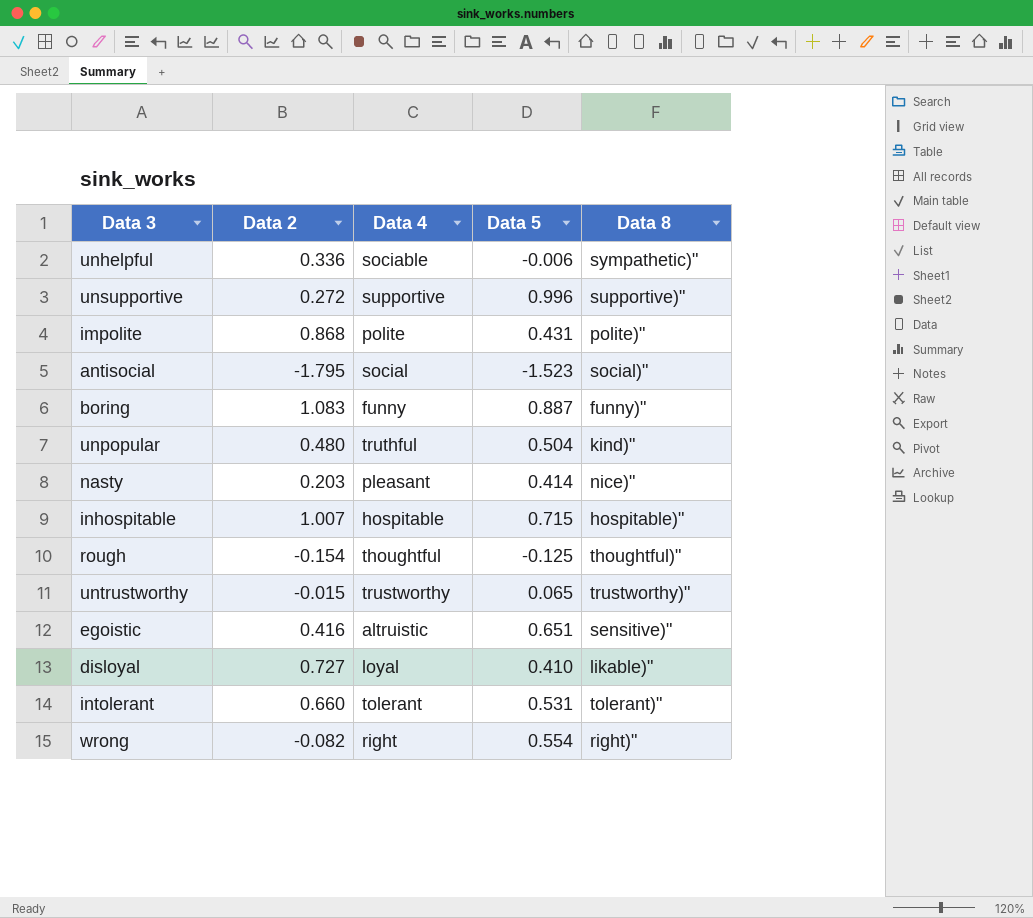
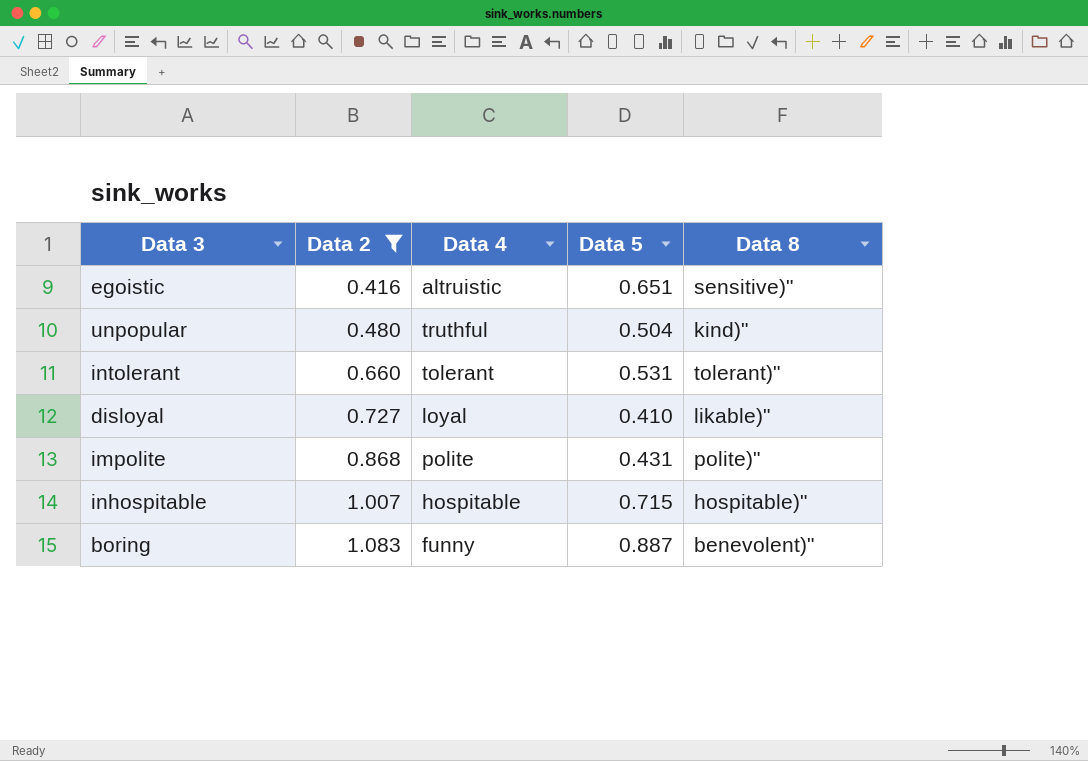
filter: none -> Data 2 >= 0.416
row order: none -> Data 2 ascending
boring | Data 8: funny)" -> benevolent)"

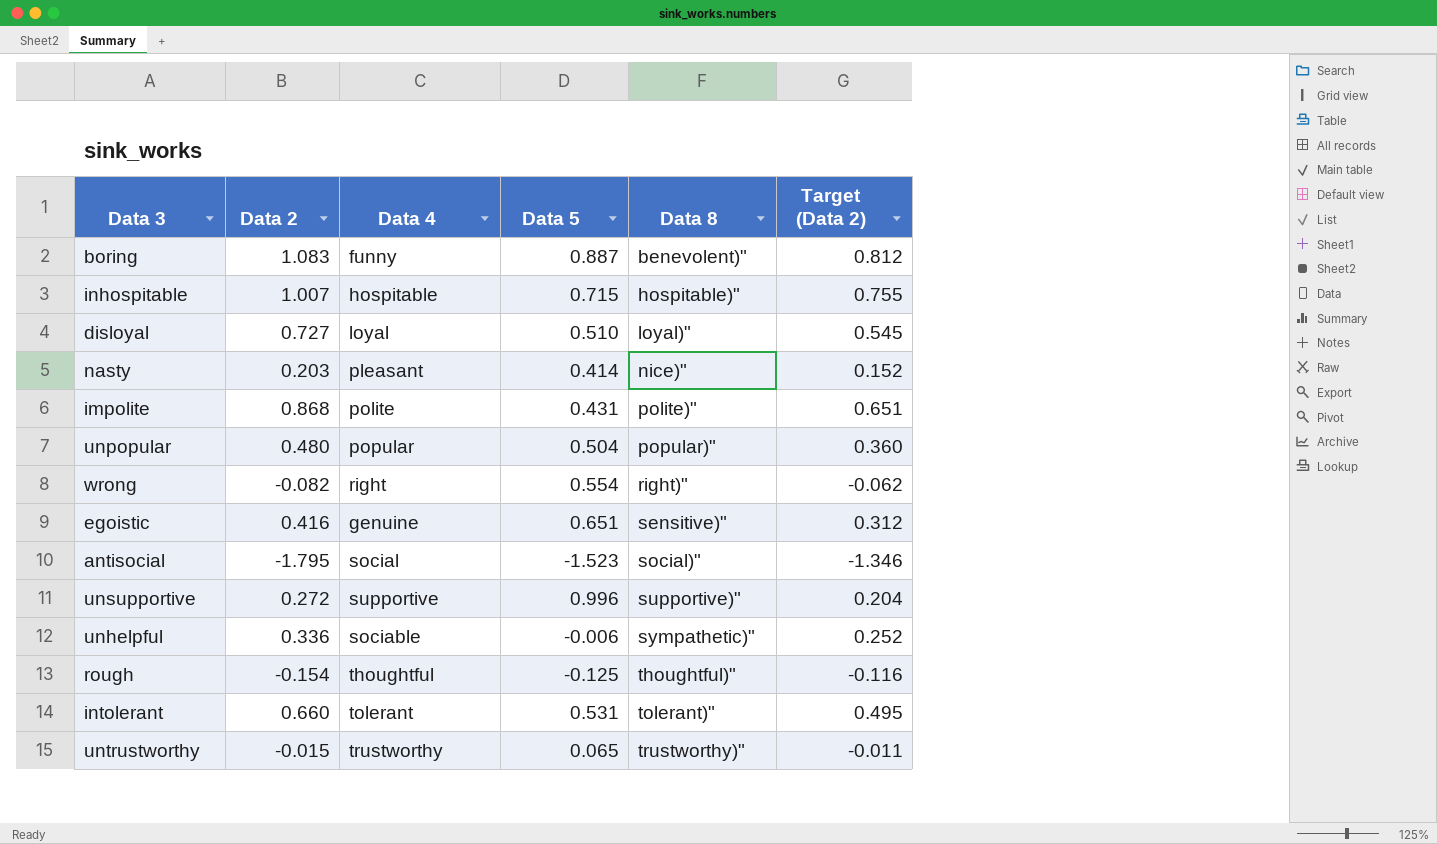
filter: Data 2 >= 0.416 -> none
row order: Data 2 ascending -> Data 8 ascending
column Target (Data 2) | formula: none -> [Data 2] * 0.75
disloyal | Data 5: 0.410 -> 0.510
disloyal | Data 8: likable)" -> loyal)"
unpopular | Data 4: truthful -> popular
unpopular | Data 8: kind)" -> popular)"
egoistic | Data 4: altruistic -> genuine

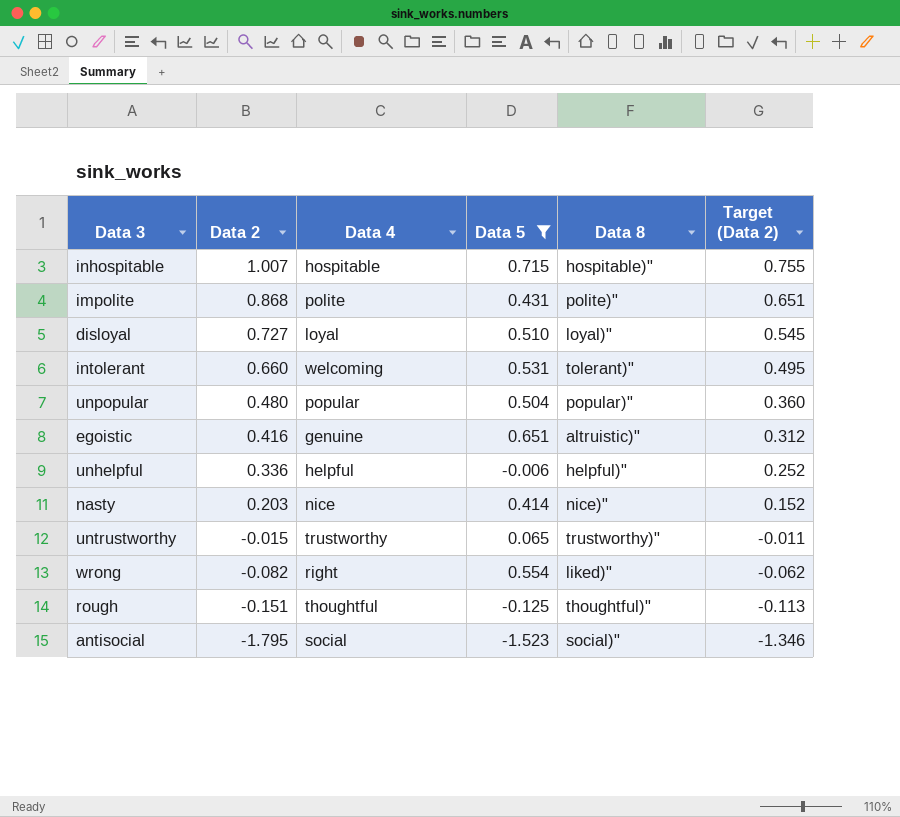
filter: none -> Data 5 <= 0.715
row order: Data 8 ascending -> Data 2 descending
intolerant | Data 4: tolerant -> welcoming
egoistic | Data 8: sensitive)" -> altruistic)"
unhelpful | Data 4: sociable -> helpful
unhelpful | Data 8: sympathetic)" -> helpful)"
nasty | Data 4: pleasant -> nice
wrong | Data 8: right)" -> liked)"
rough | Data 2: -0.154 -> -0.151
rough | Target (Data 2): -0.116 -> -0.113

